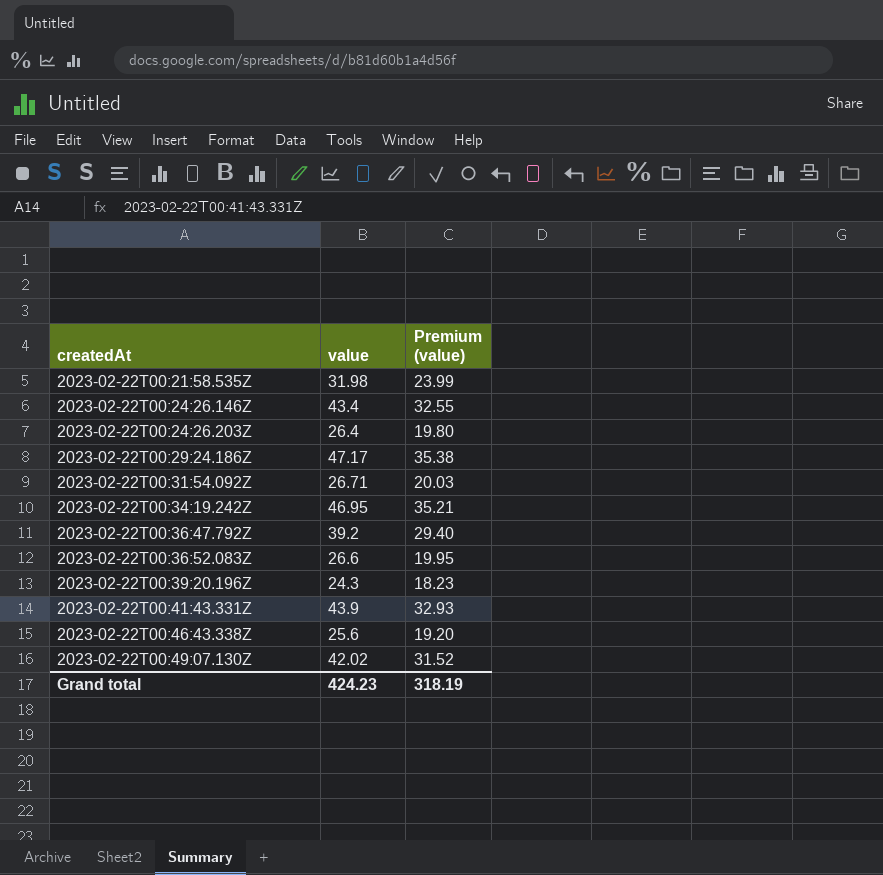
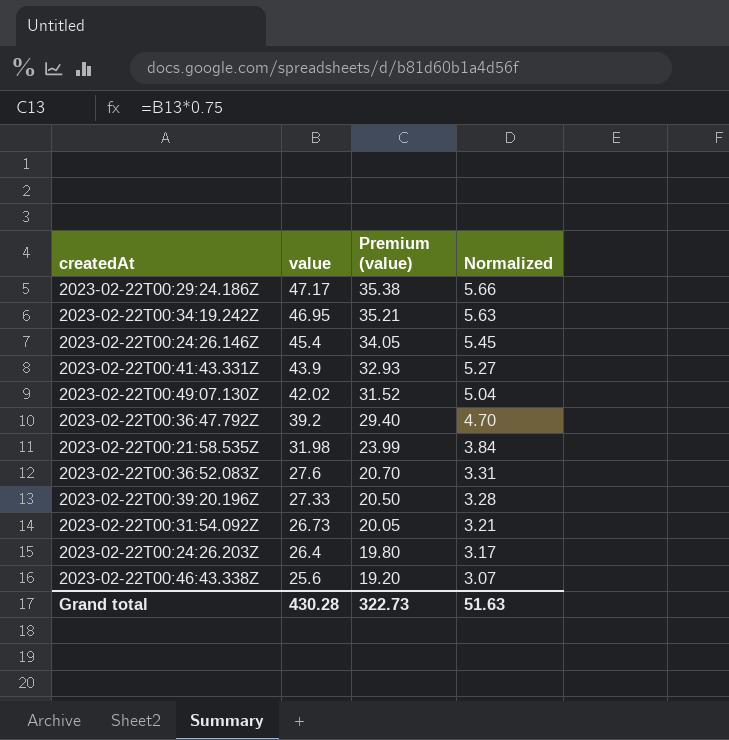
row order: createdAt ascending -> value descending
column Normalized | formula: none -> [value] * 0.12
2023-02-22T00:24:26.146Z | value: 43.4 -> 45.4
2023-02-22T00:24:26.146Z | Premium (value): 32.55 -> 34.05
2023-02-22T00:36:52.083Z | value: 26.6 -> 27.6
2023-02-22T00:36:52.083Z | Premium (value): 19.95 -> 20.70
2023-02-22T00:39:20.196Z | value: 24.3 -> 27.33
2023-02-22T00:39:20.196Z | Premium (value): 18.23 -> 20.50
2023-02-22T00:31:54.092Z | value: 26.71 -> 26.73
2023-02-22T00:31:54.092Z | Premium (value): 20.03 -> 20.05
Grand total | value: 424.23 -> 430.28
Grand total | Premium (value): 318.19 -> 322.73

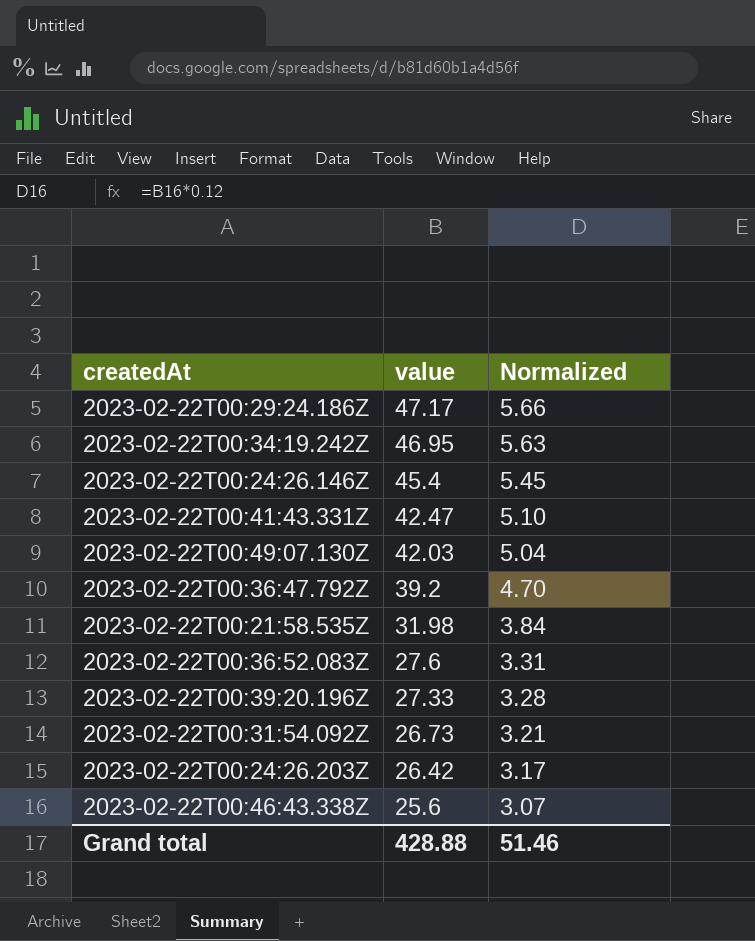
column Premium (value) | formula: [value] * 0.75 -> none
2023-02-22T00:41:43.331Z | value: 43.9 -> 42.47
2023-02-22T00:41:43.331Z | Normalized: 5.27 -> 5.10
2023-02-22T00:49:07.130Z | value: 42.02 -> 42.03
2023-02-22T00:24:26.203Z | value: 26.4 -> 26.42
Grand total | value: 430.28 -> 428.88
Grand total | Normalized: 51.63 -> 51.46

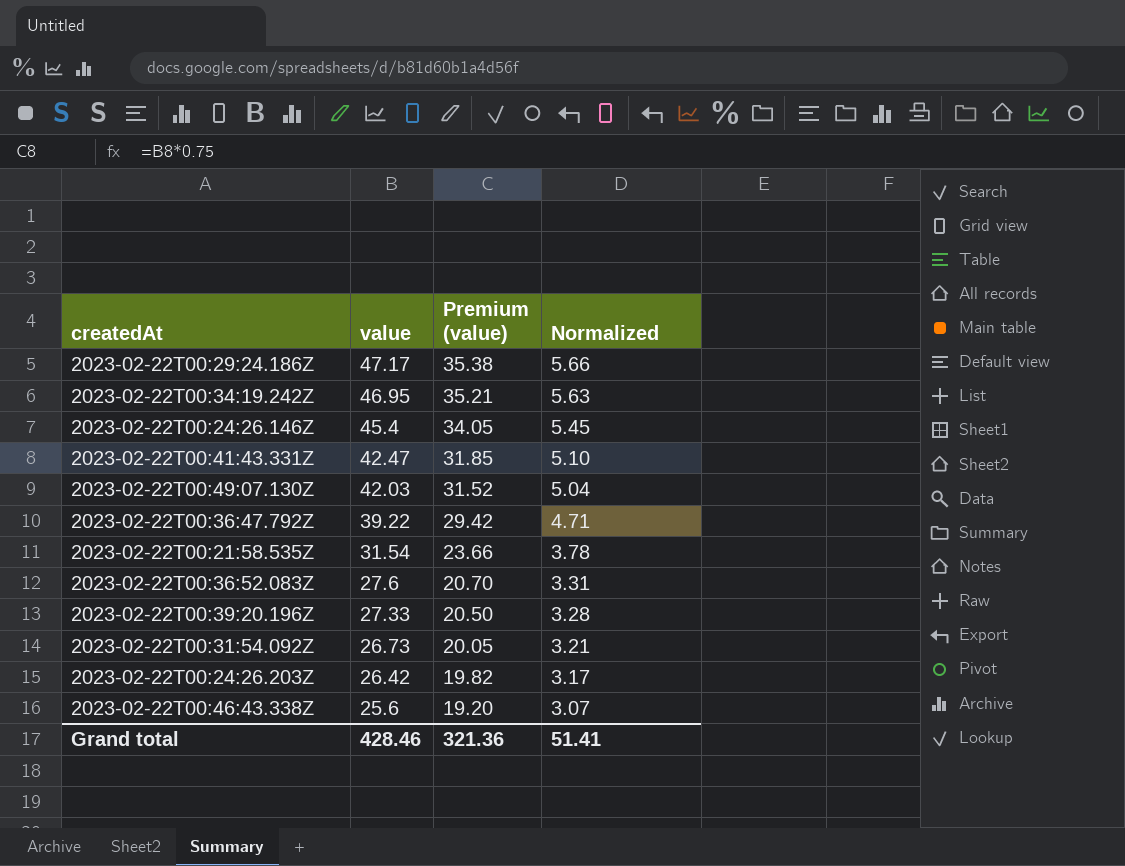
column Premium (value) | formula: none -> [value] * 0.75
2023-02-22T00:36:47.792Z | value: 39.2 -> 39.22
2023-02-22T00:36:47.792Z | Normalized: 4.70 -> 4.71
2023-02-22T00:21:58.535Z | value: 31.98 -> 31.54
2023-02-22T00:21:58.535Z | Normalized: 3.84 -> 3.78
Grand total | value: 428.88 -> 428.46
Grand total | Normalized: 51.46 -> 51.41

